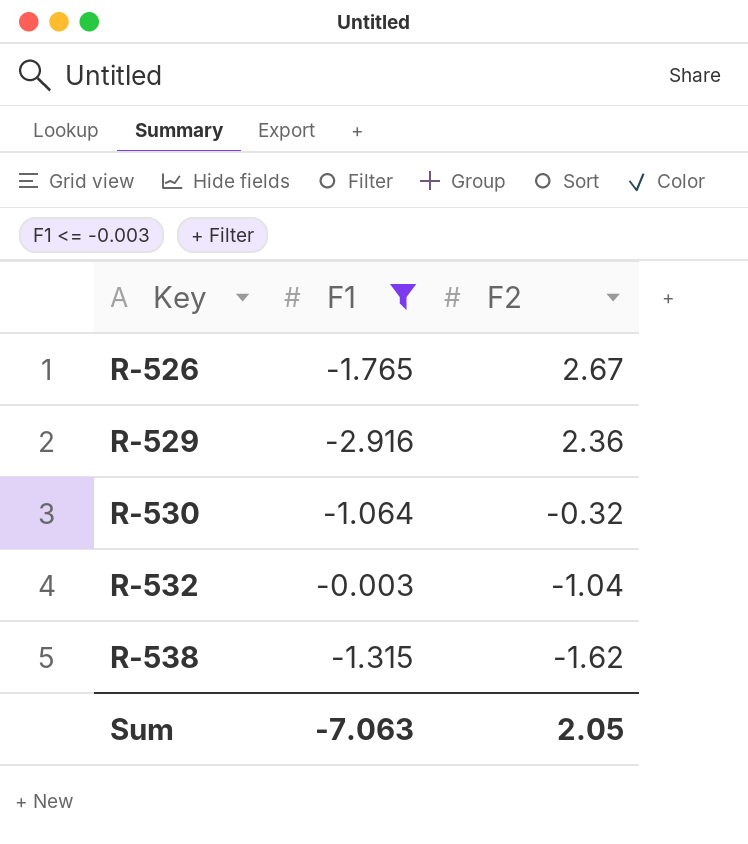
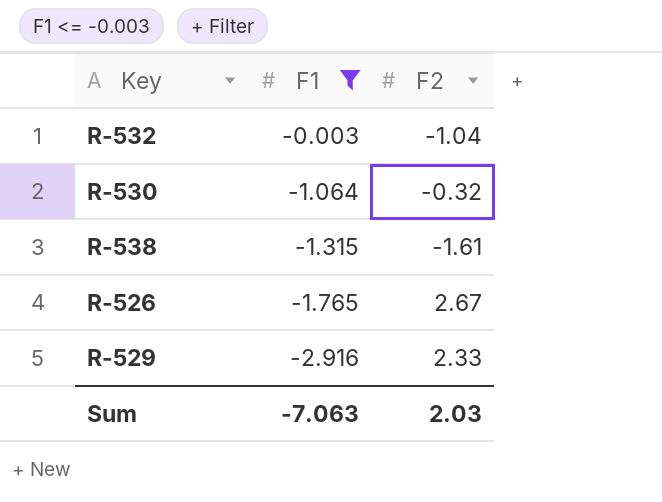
row order: Key ascending -> F1 descending
R-538 | F2: -1.62 -> -1.61
R-529 | F2: 2.36 -> 2.33
Sum | F2: 2.05 -> 2.03

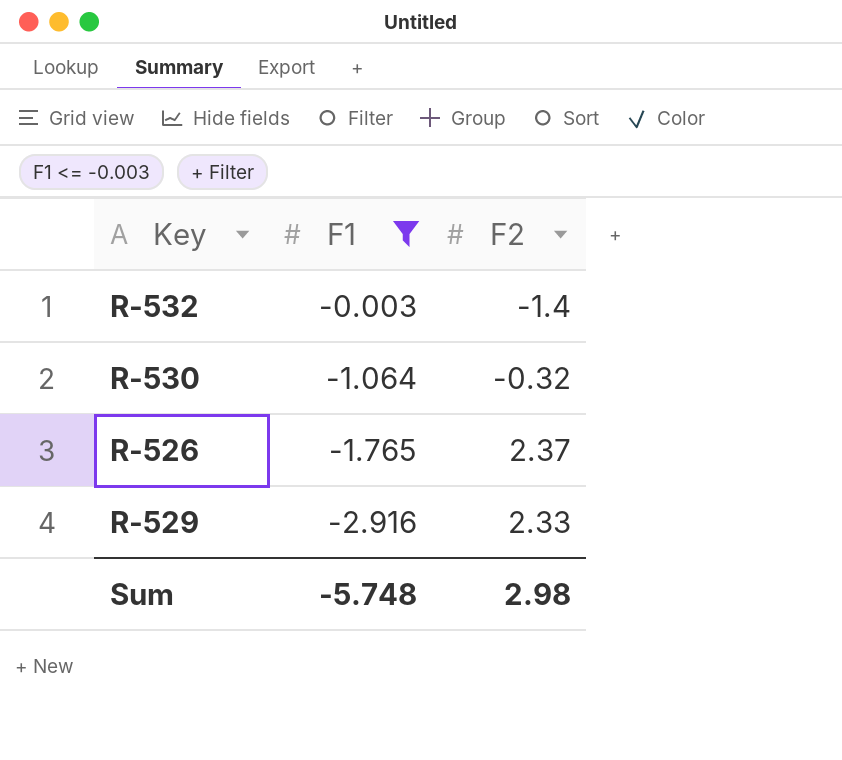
row R-538: -1.315 | -1.61 -> none
R-532 | F2: -1.04 -> -1.4
R-526 | F2: 2.67 -> 2.37
Sum | F1: -7.063 -> -5.748
Sum | F2: 2.03 -> 2.98

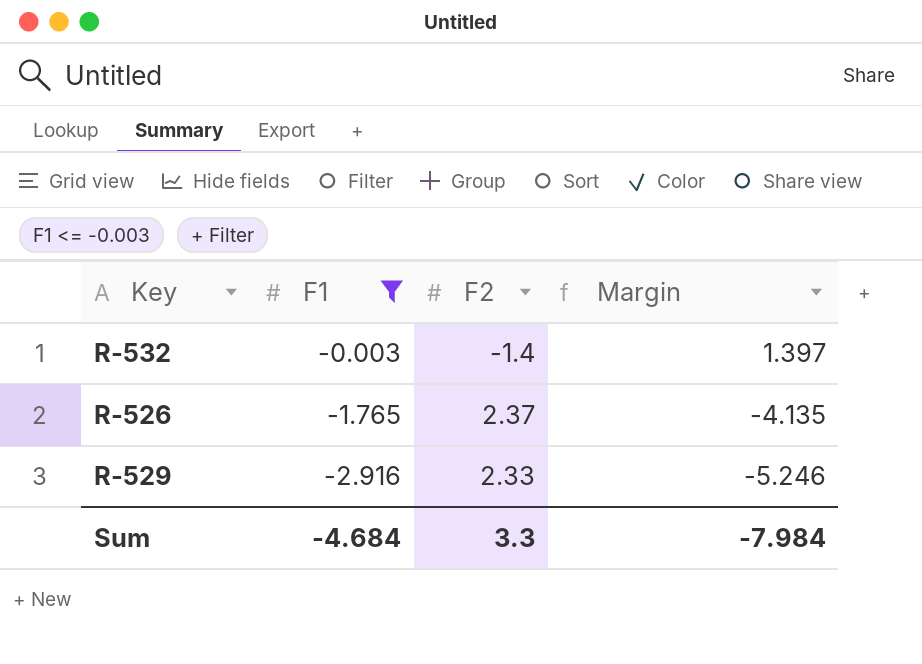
column Margin | formula: none -> [F1] - [F2]
row R-530: -1.064 | -0.32 -> none
Sum | F1: -5.748 -> -4.684
Sum | F2: 2.98 -> 3.3

